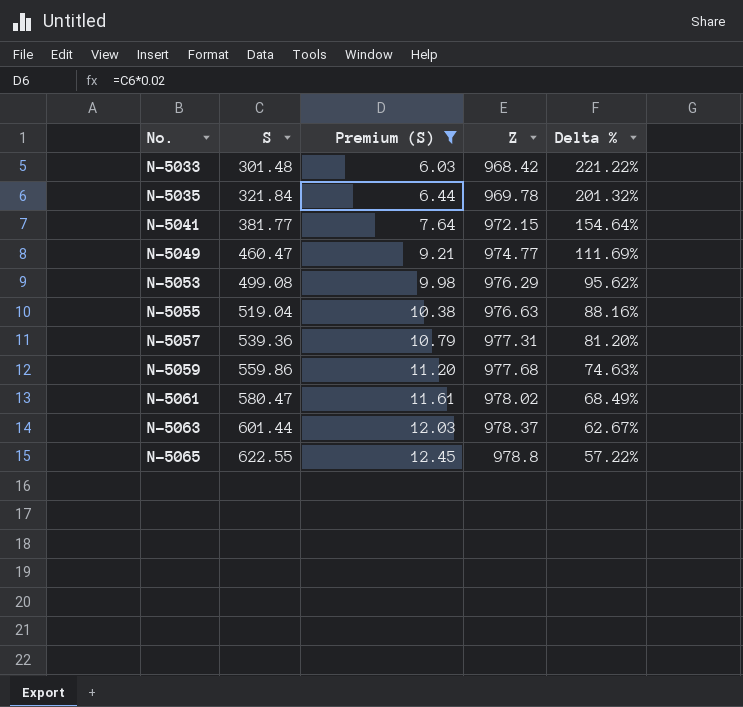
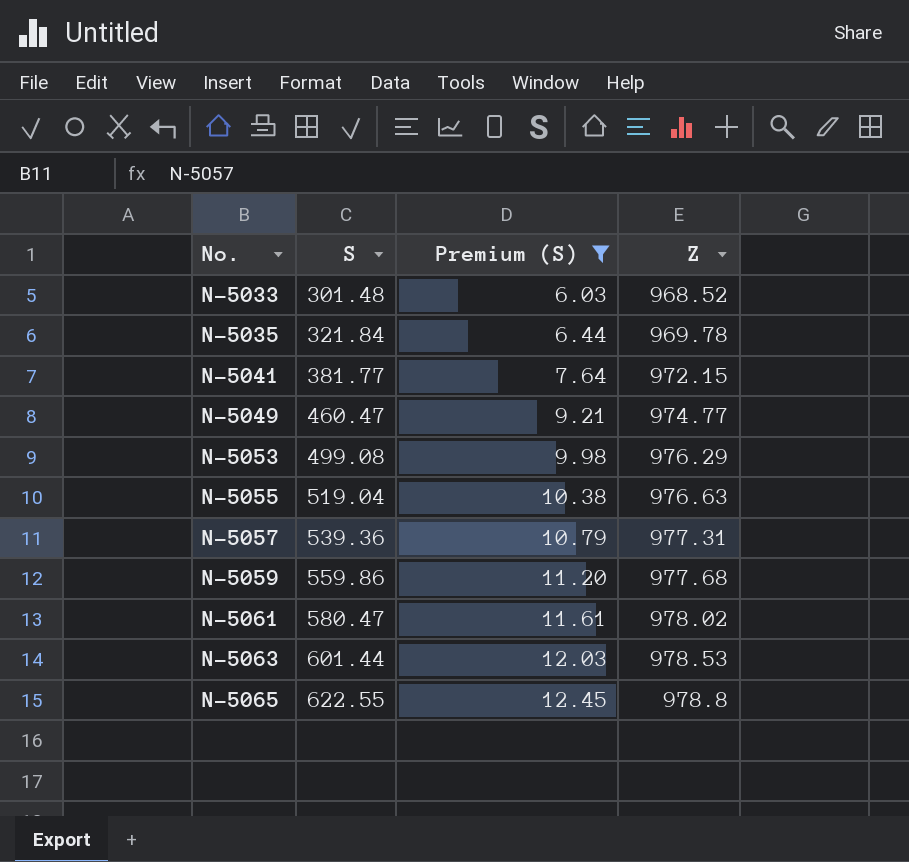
column Delta % | formula: ([Z] - [S]) / [S] -> none
N-5033 | Z: 968.42 -> 968.52
N-5063 | Z: 978.37 -> 978.53

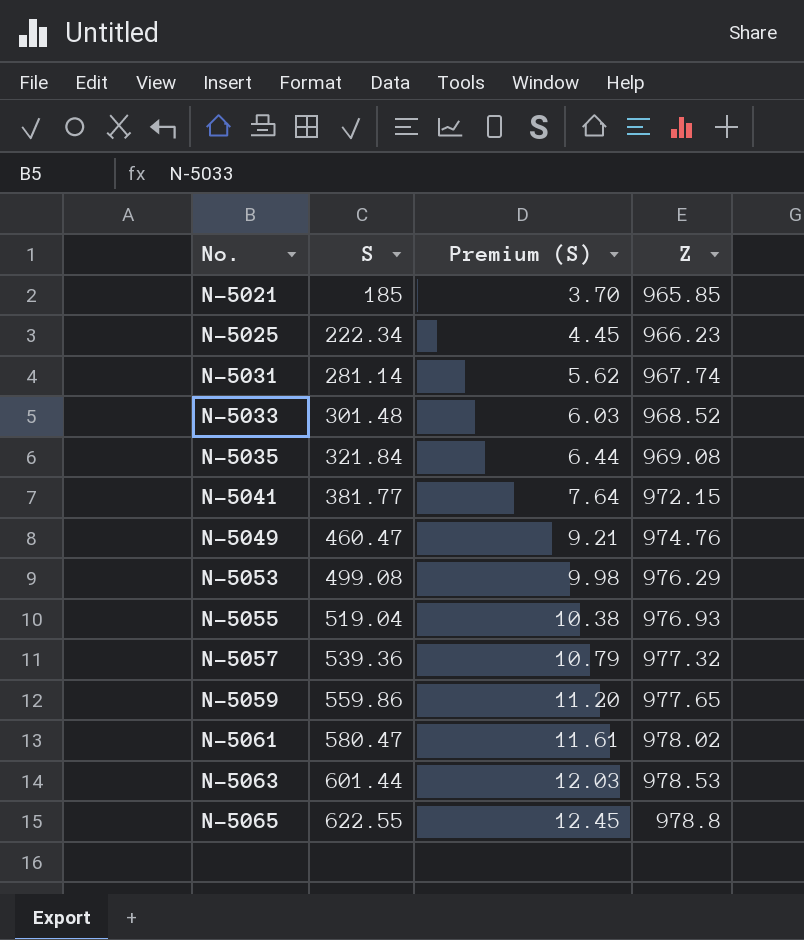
filter: Premium (S) >= 6.03 -> none
N-5035 | Z: 969.78 -> 969.08
N-5049 | Z: 974.77 -> 974.76
N-5055 | Z: 976.63 -> 976.93
N-5057 | Z: 977.31 -> 977.32
N-5059 | Z: 977.68 -> 977.65

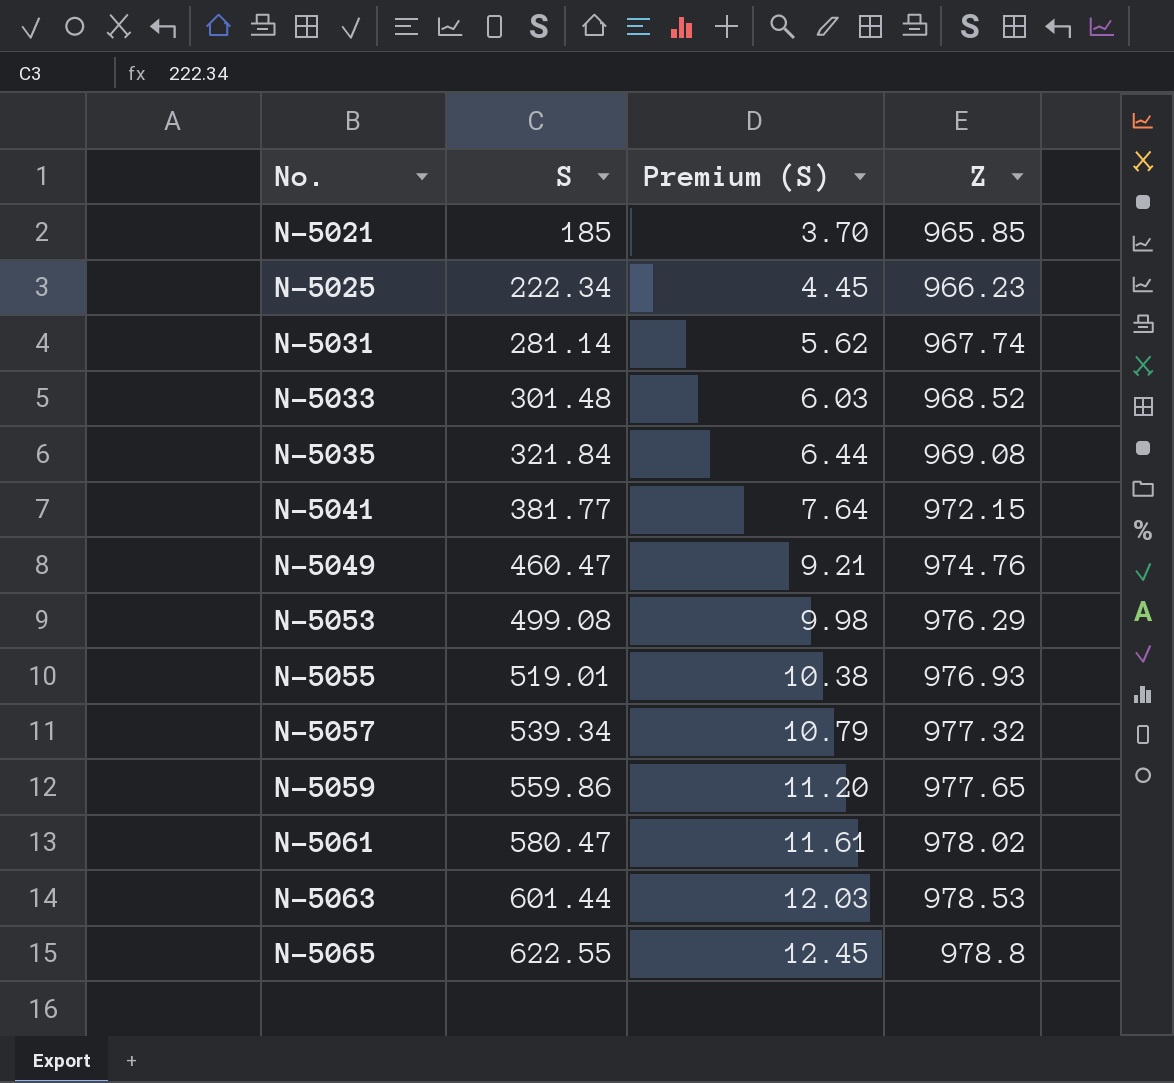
N-5055 | S: 519.04 -> 519.01
N-5057 | S: 539.36 -> 539.34

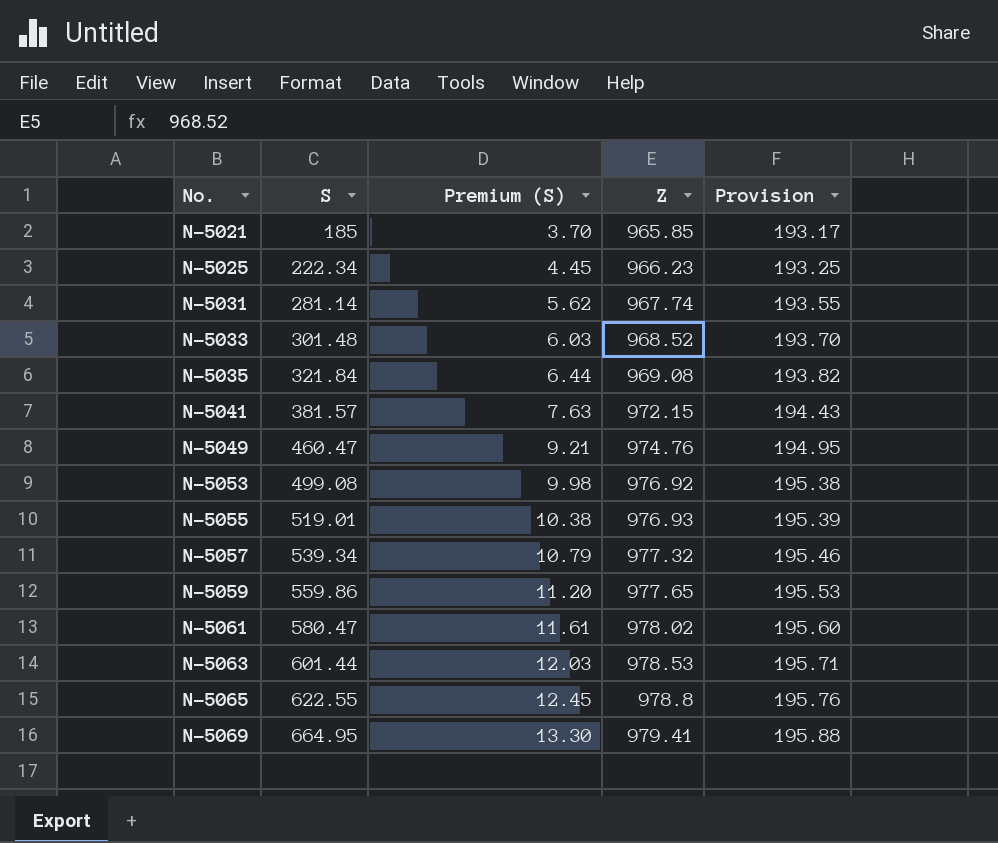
column Provision | formula: none -> [Z] * 0.2
N-5041 | S: 381.77 -> 381.57
N-5041 | Premium (S): 7.64 -> 7.63
N-5053 | Z: 976.29 -> 976.92
row N-5069: none -> 664.95 | 13.30 | 979.41 | 195.88

